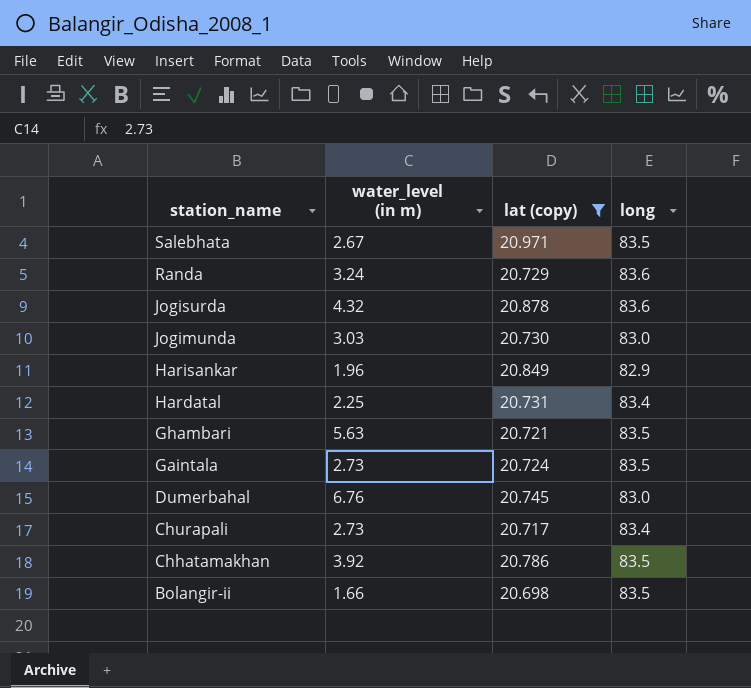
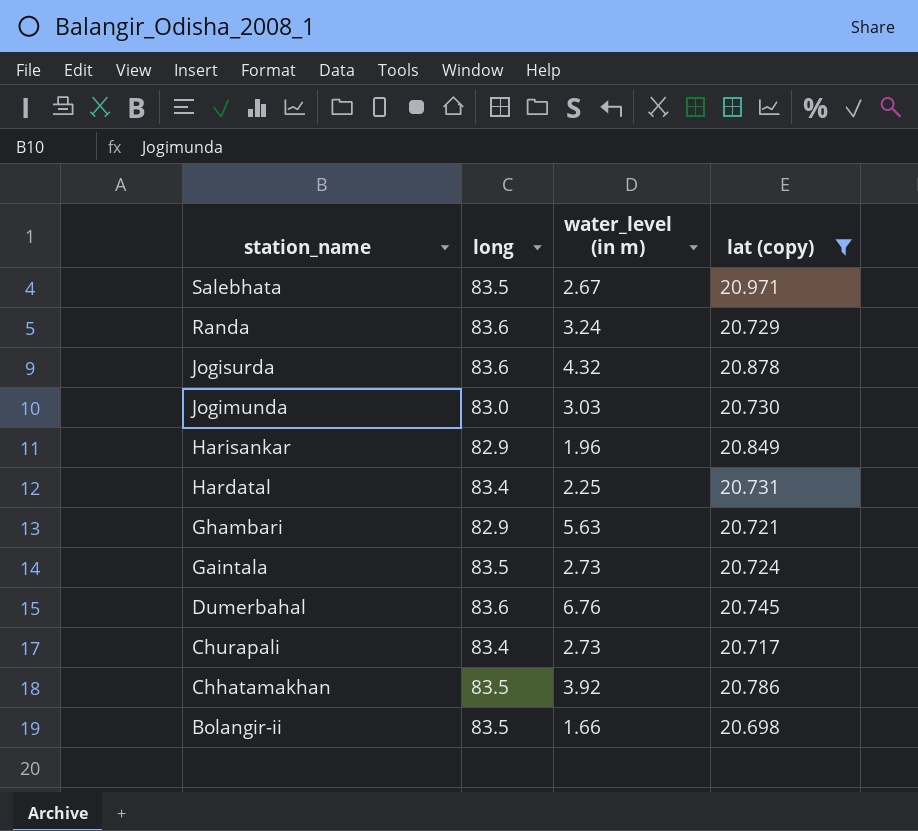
column long | position: 4 -> 2
Ghambari | long: 83.5 -> 82.9
Dumerbahal | long: 83.0 -> 83.6

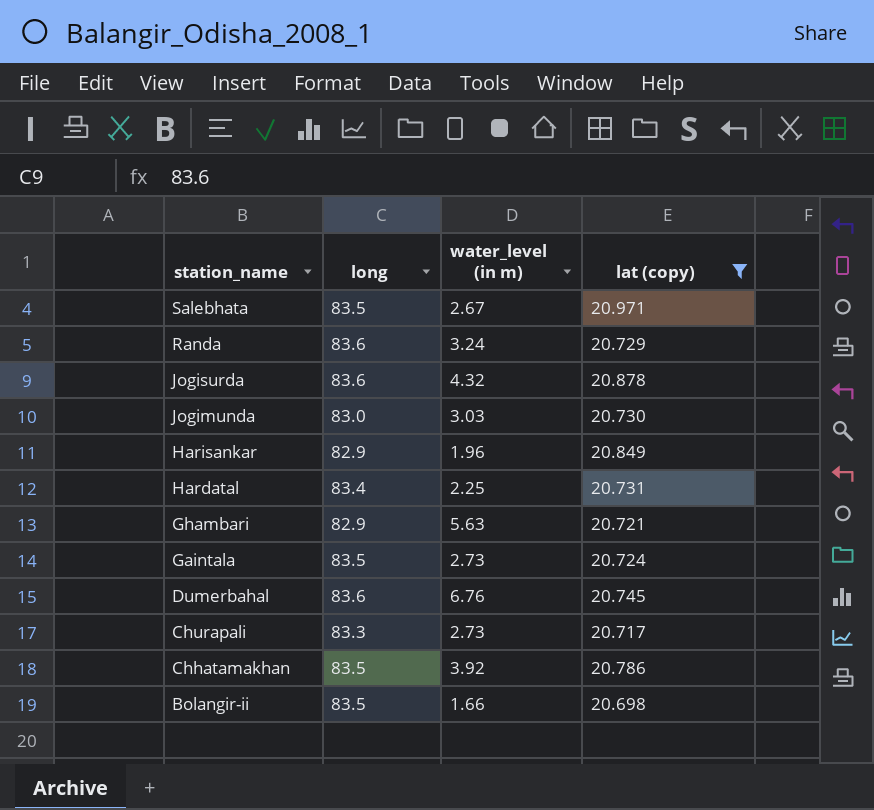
Churapali | long: 83.4 -> 83.3

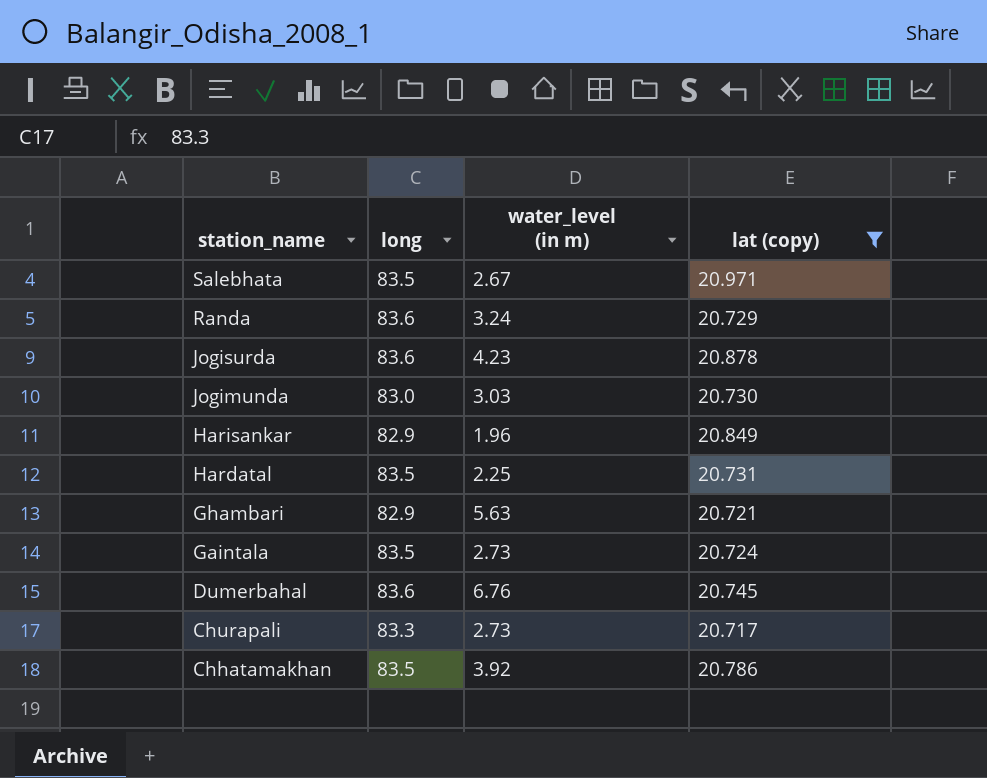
row Bolangir-ii: 83.5 | 1.66 | 20.698 -> none
Jogisurda | water_level (in m): 4.32 -> 4.23
Hardatal | long: 83.4 -> 83.5

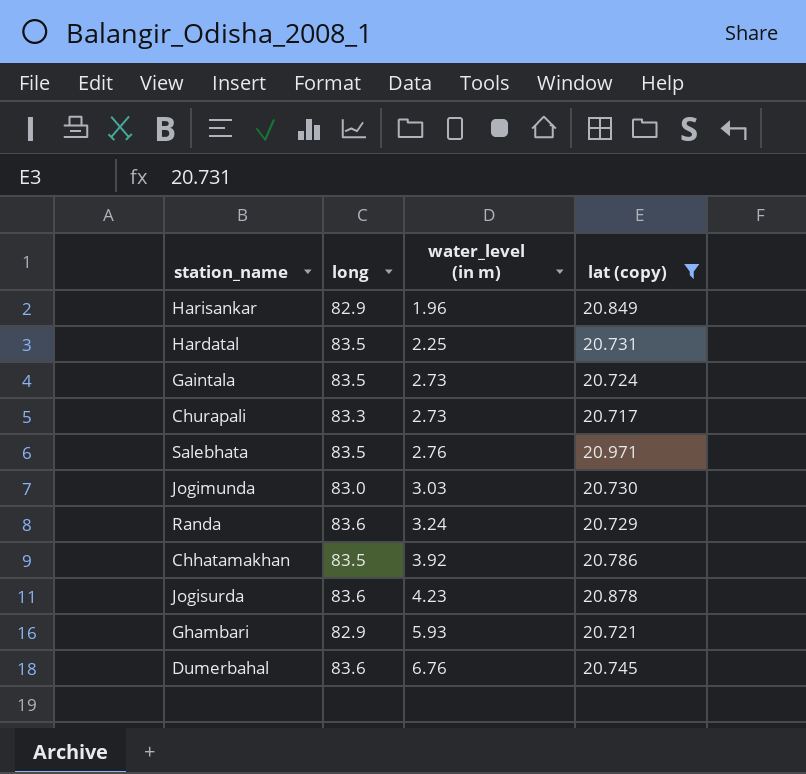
row order: station_name descending -> water_level (in m) ascending
Salebhata | water_level (in m): 2.67 -> 2.76
Ghambari | water_level (in m): 5.63 -> 5.93

